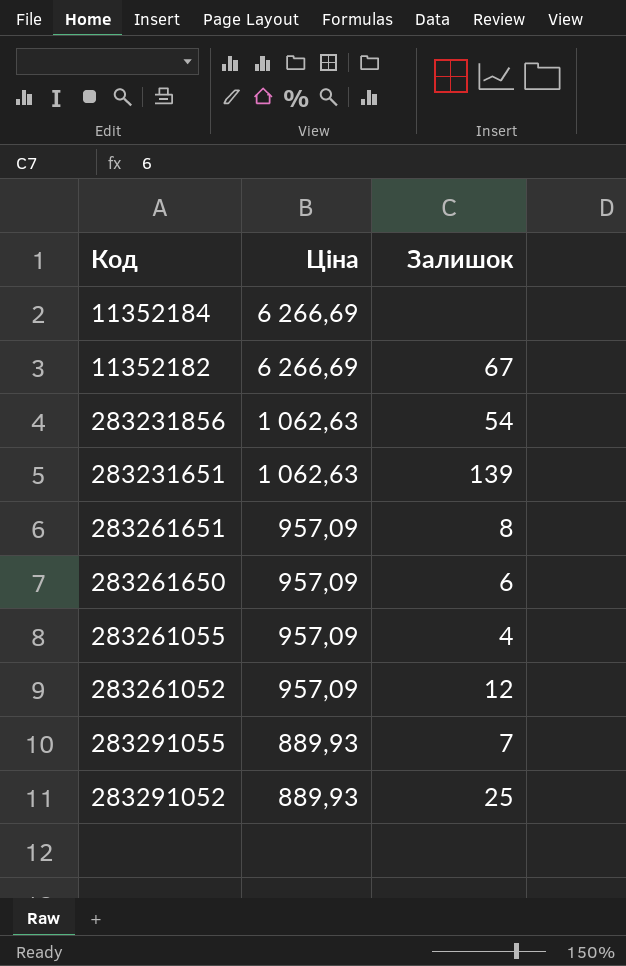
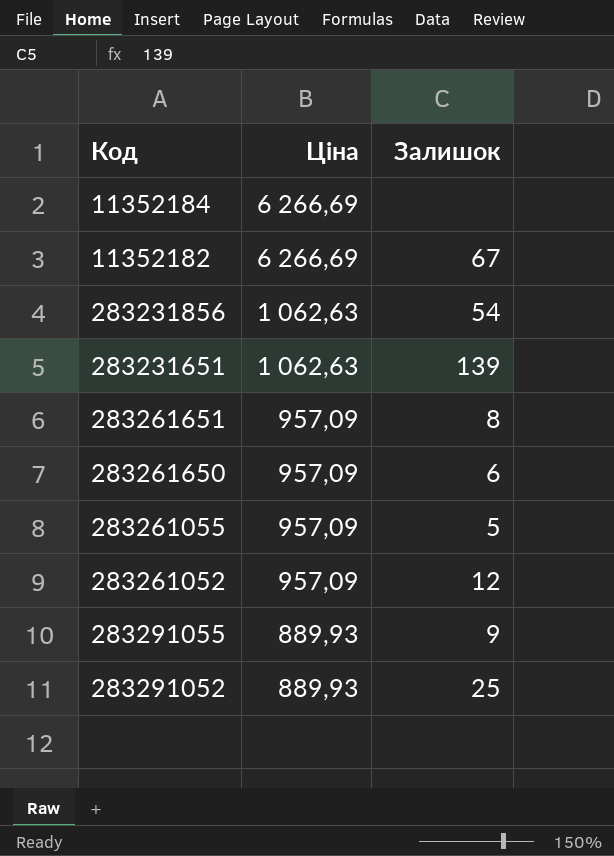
283261055 | Залишок: 4 -> 5
283291055 | Залишок: 7 -> 9

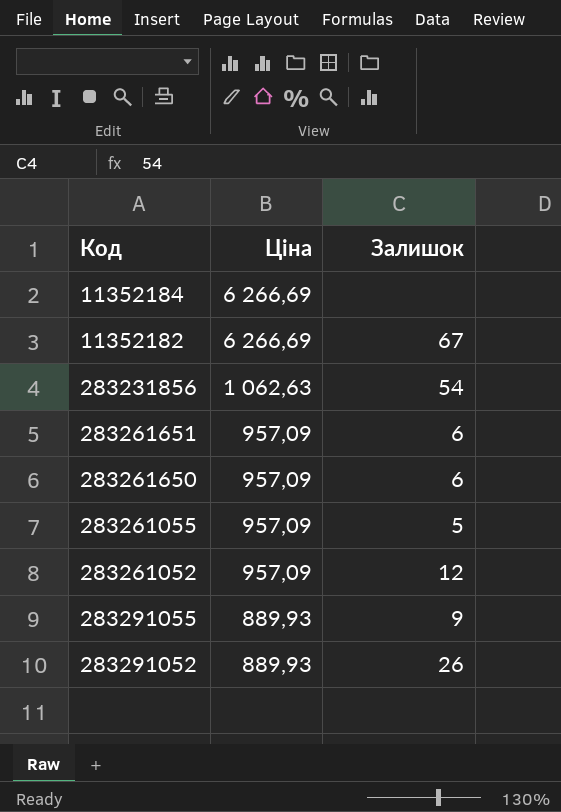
row 283231651: 1 062,63 | 139 -> none
283261651 | Залишок: 8 -> 6
283291052 | Залишок: 25 -> 26

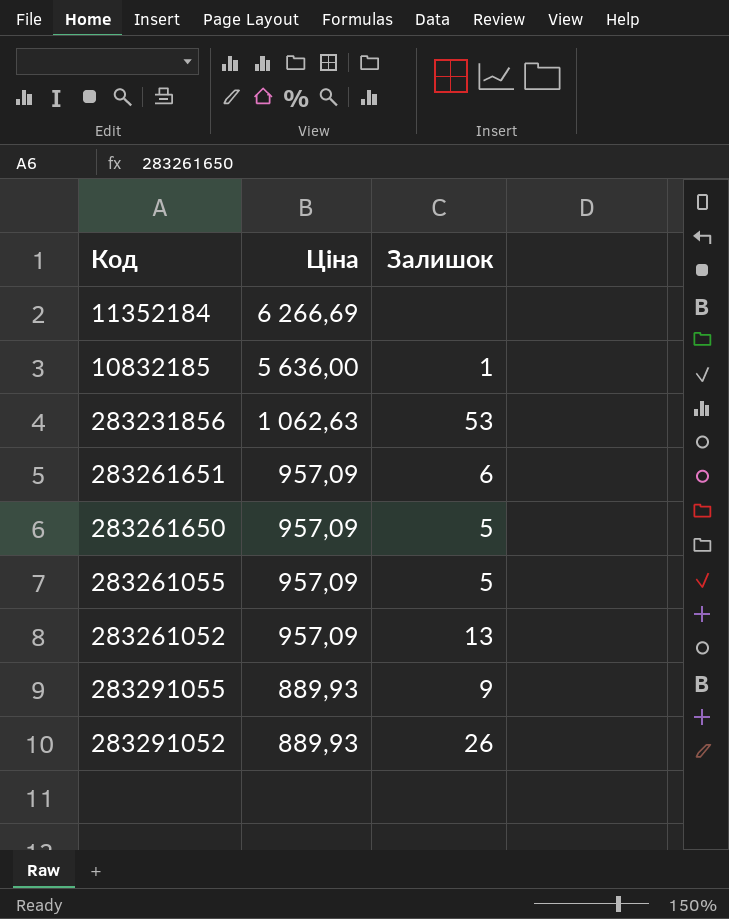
row 11352182: 6 266,69 | 67 -> none
row 10832185: none -> 5 636,00 | 1
283231856 | Залишок: 54 -> 53
283261650 | Залишок: 6 -> 5
283261052 | Залишок: 12 -> 13

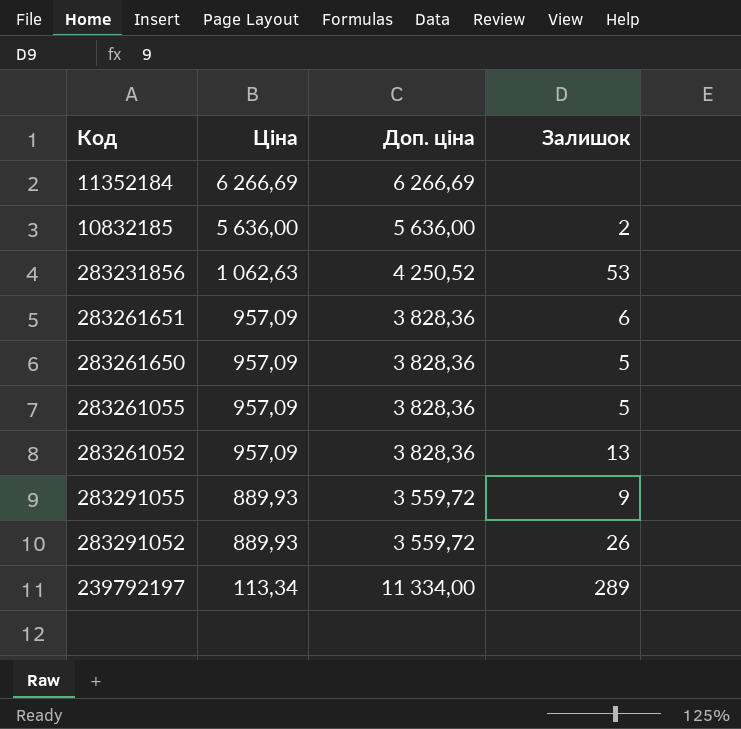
column Доп. ціна | position: none -> 3
10832185 | Залишок: 1 -> 2
row 239792197: none -> 113,34 | 11 334,00 | 289

